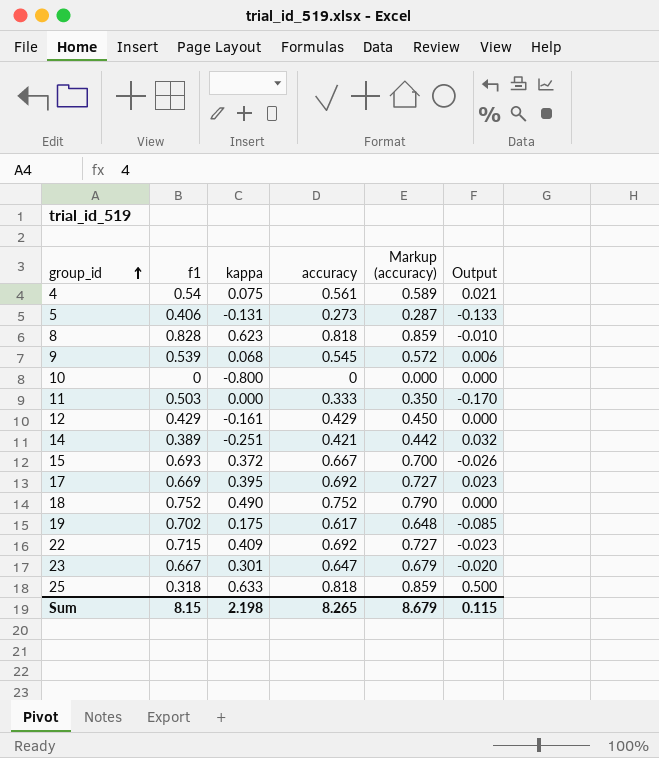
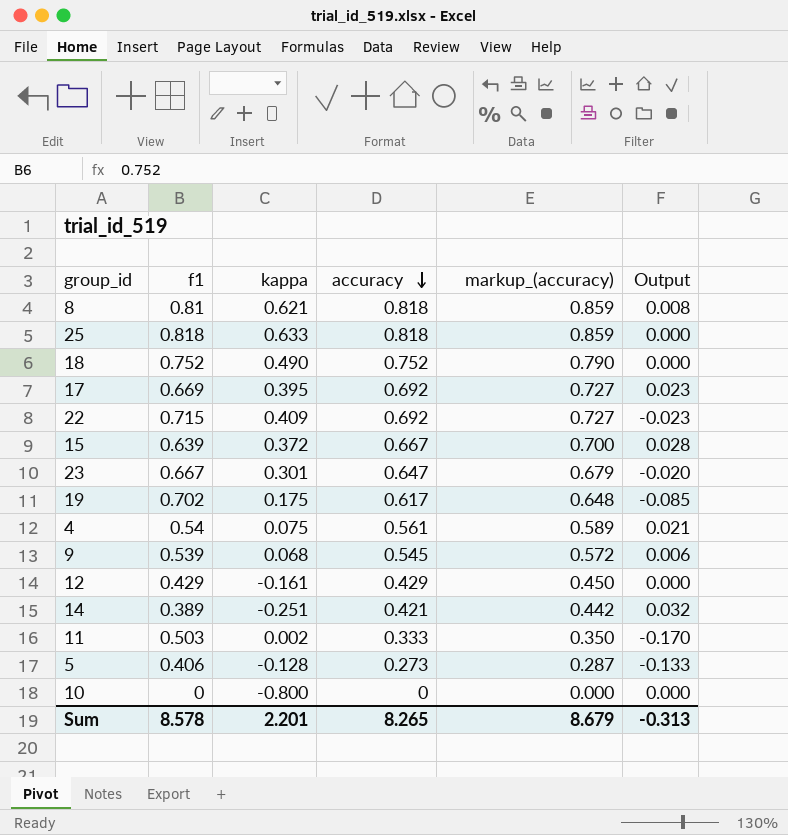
row order: group_id ascending -> accuracy descending
column name: Markup (accuracy) -> markup_(accuracy)
8 | f1: 0.828 -> 0.81
8 | kappa: 0.623 -> 0.621
8 | Output: -0.010 -> 0.008
25 | f1: 0.318 -> 0.818
25 | Output: 0.500 -> 0.000
15 | f1: 0.693 -> 0.639
15 | Output: -0.026 -> 0.028
11 | kappa: 0.000 -> 0.002
5 | kappa: -0.131 -> -0.128
Sum | f1: 8.15 -> 8.578
Sum | kappa: 2.198 -> 2.201
Sum | Output: 0.115 -> -0.313

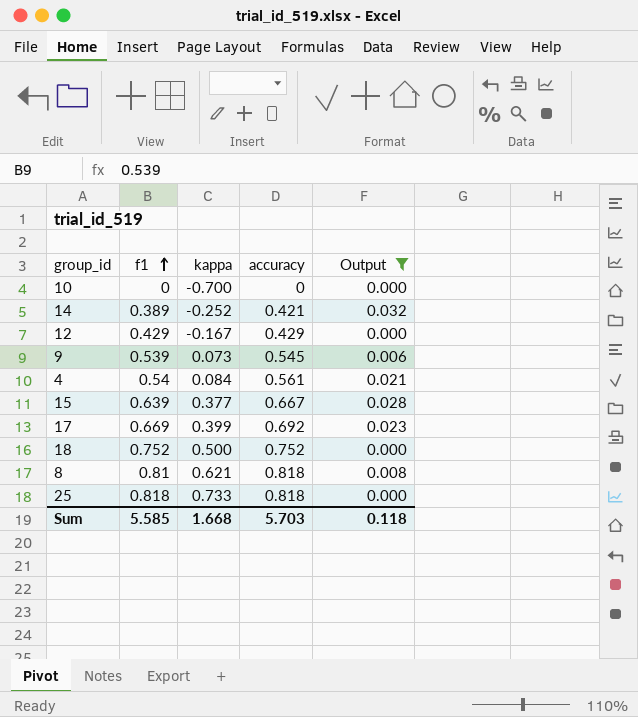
filter: none -> Output >= 0.000
row order: accuracy descending -> f1 ascending
column markup_(accuracy) | formula: [accuracy] * 1.05 -> none
10 | kappa: -0.800 -> -0.700
14 | kappa: -0.251 -> -0.252
12 | kappa: -0.161 -> -0.167
9 | kappa: 0.068 -> 0.073
4 | kappa: 0.075 -> 0.084
15 | kappa: 0.372 -> 0.377
17 | kappa: 0.395 -> 0.399
18 | kappa: 0.490 -> 0.500
25 | kappa: 0.633 -> 0.733
Sum | f1: 8.578 -> 5.585
Sum | kappa: 2.201 -> 1.668
Sum | accuracy: 8.265 -> 5.703
Sum | Output: -0.313 -> 0.118

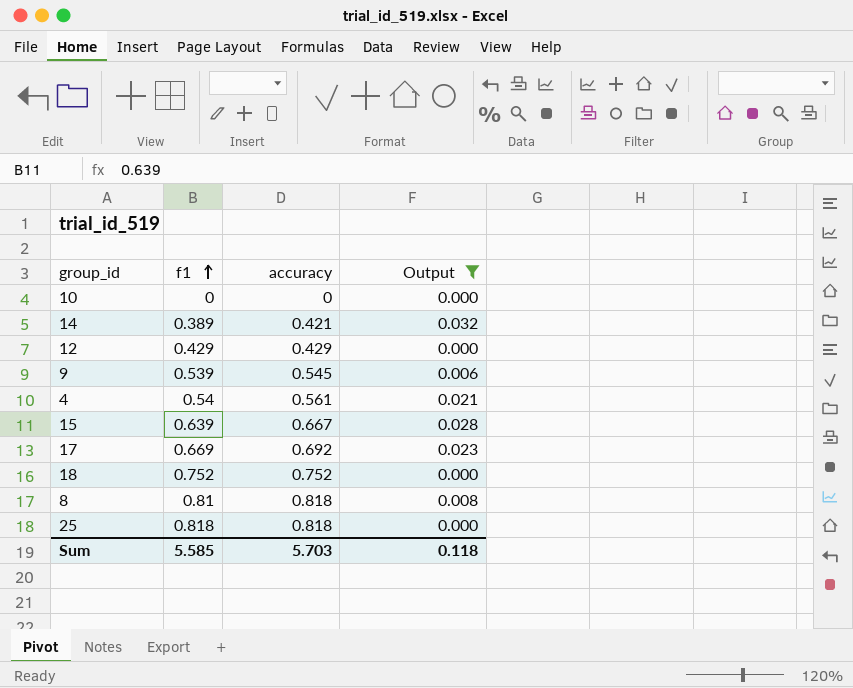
column kappa | position: 3 -> none

